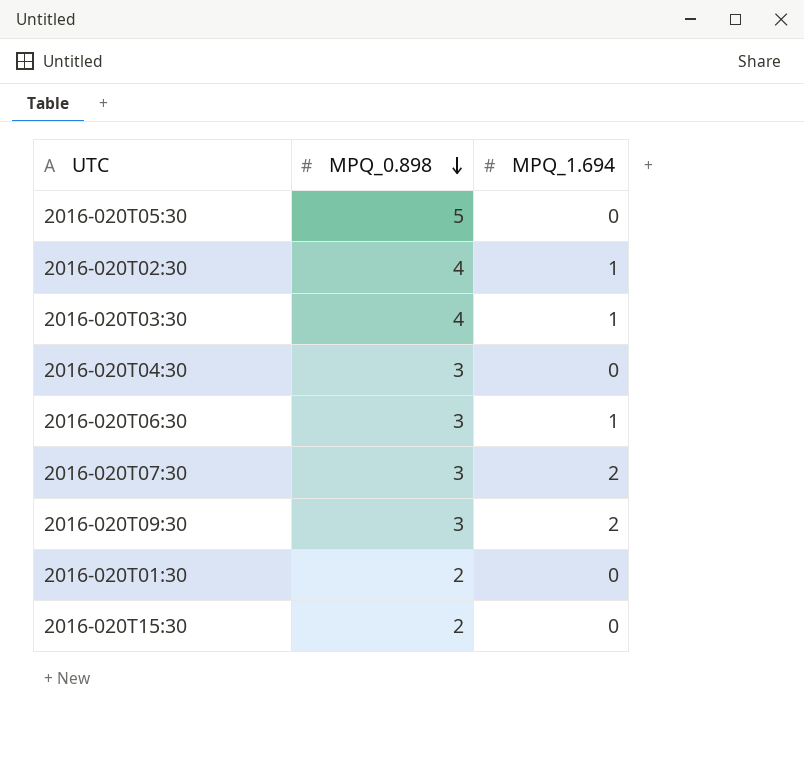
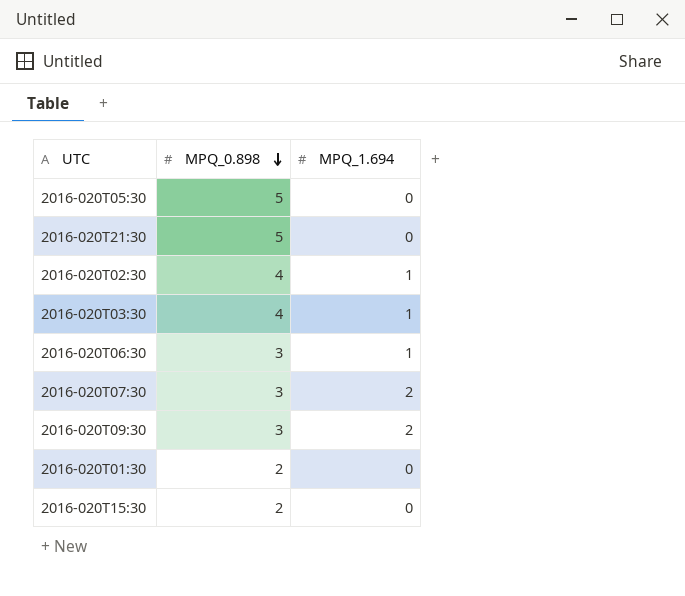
row 2016-020T04:30: 3 | 0 -> none
row 2016-020T21:30: none -> 5 | 0

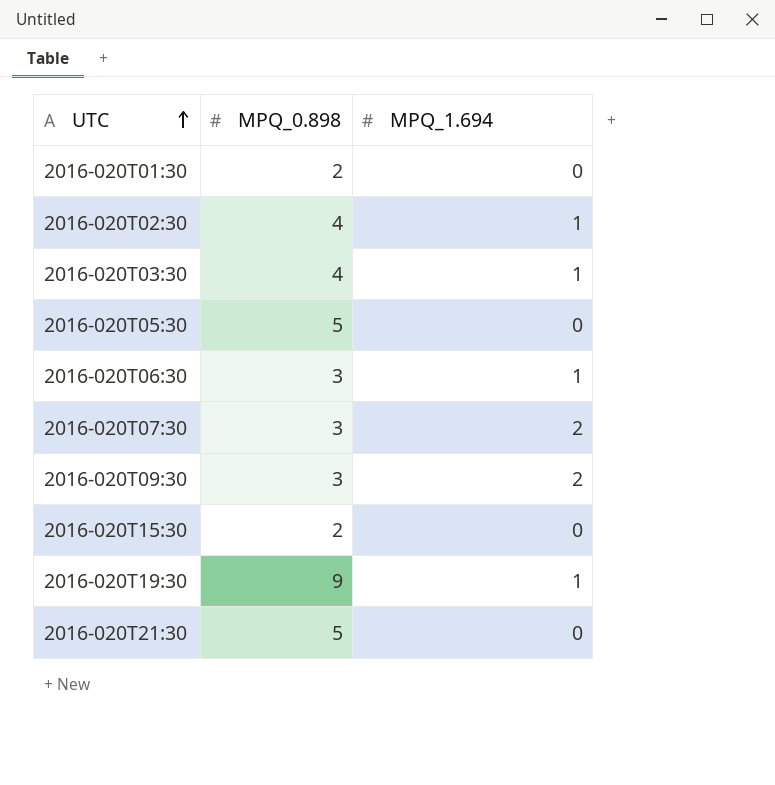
row order: MPQ_0.898 descending -> UTC ascending
row 2016-020T19:30: none -> 9 | 1

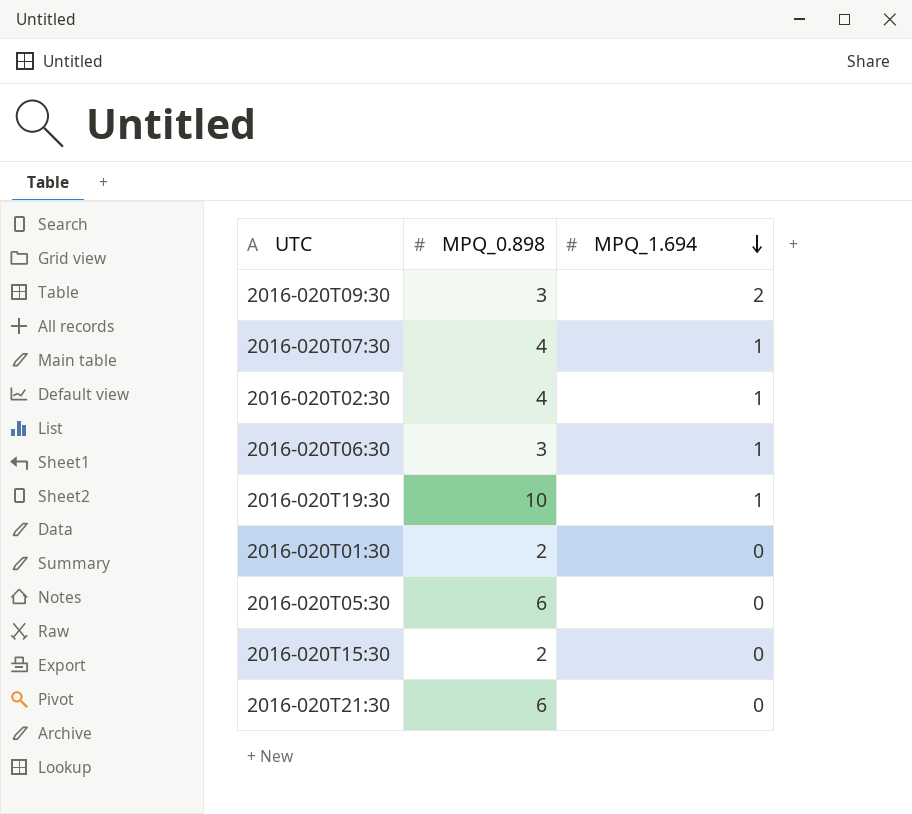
row order: UTC ascending -> MPQ_1.694 descending
row 2016-020T03:30: 4 | 1 -> none
2016-020T07:30 | MPQ_0.898: 3 -> 4
2016-020T07:30 | MPQ_1.694: 2 -> 1
2016-020T19:30 | MPQ_0.898: 9 -> 10
2016-020T05:30 | MPQ_0.898: 5 -> 6
2016-020T21:30 | MPQ_0.898: 5 -> 6

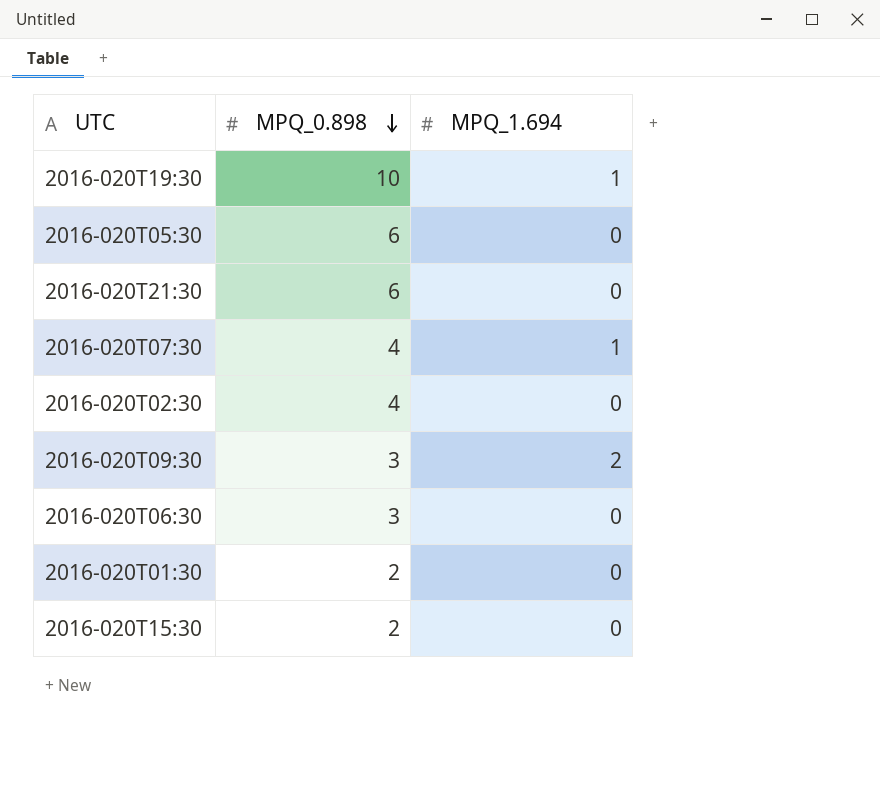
row order: MPQ_1.694 descending -> MPQ_0.898 descending
2016-020T02:30 | MPQ_1.694: 1 -> 0
2016-020T06:30 | MPQ_1.694: 1 -> 0

